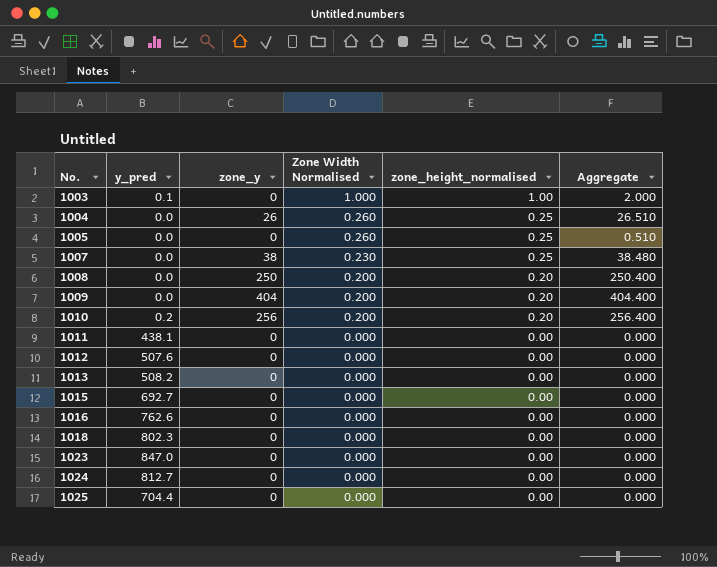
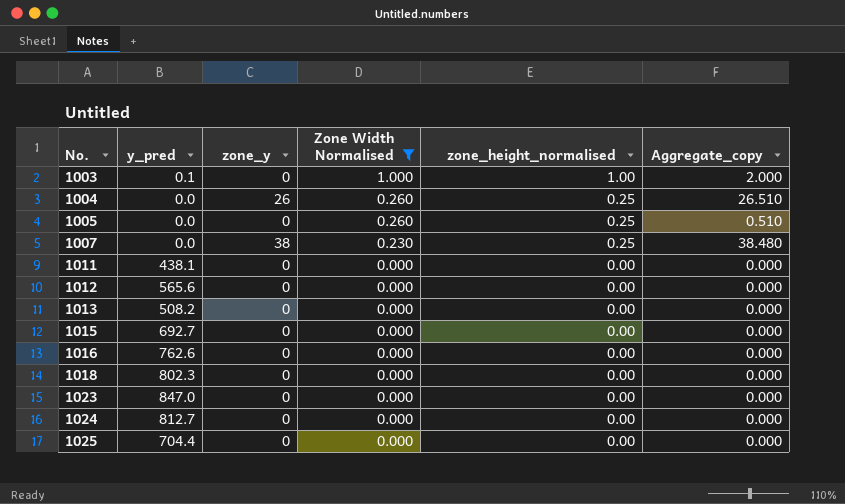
filter: none -> Zone Width Normalised != 0.200
column name: Aggregate -> Aggregate_copy
1012 | y_pred: 507.6 -> 565.6

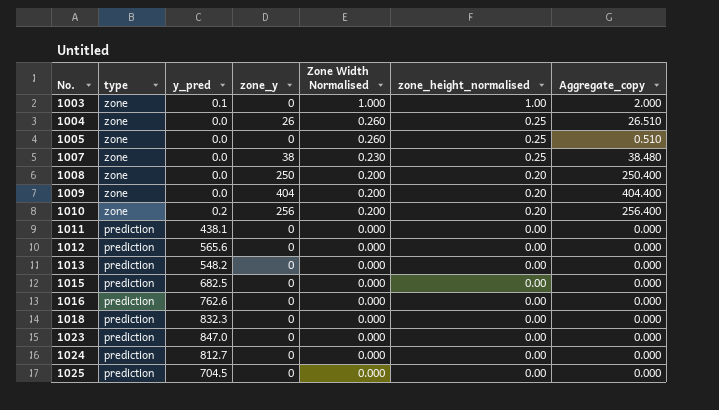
filter: Zone Width Normalised != 0.200 -> none
column type | position: none -> 2
1013 | y_pred: 508.2 -> 548.2
1015 | y_pred: 692.7 -> 682.5
1018 | y_pred: 802.3 -> 832.3
1025 | y_pred: 704.4 -> 704.5

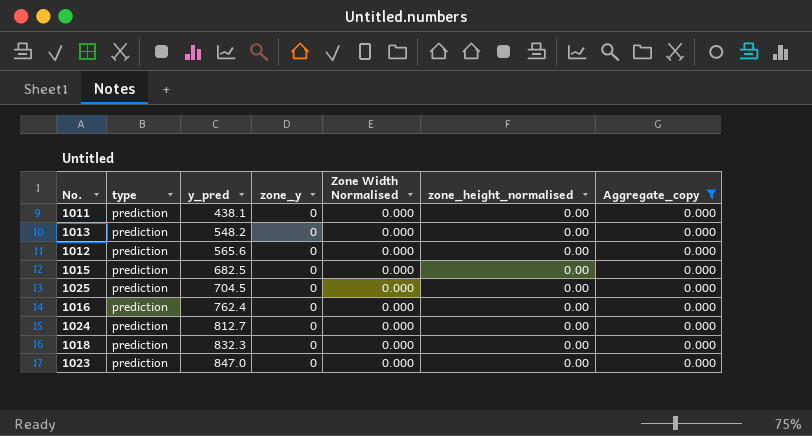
filter: none -> Aggregate_copy = 0.000
row order: No. ascending -> y_pred ascending
1016 | y_pred: 762.6 -> 762.4

